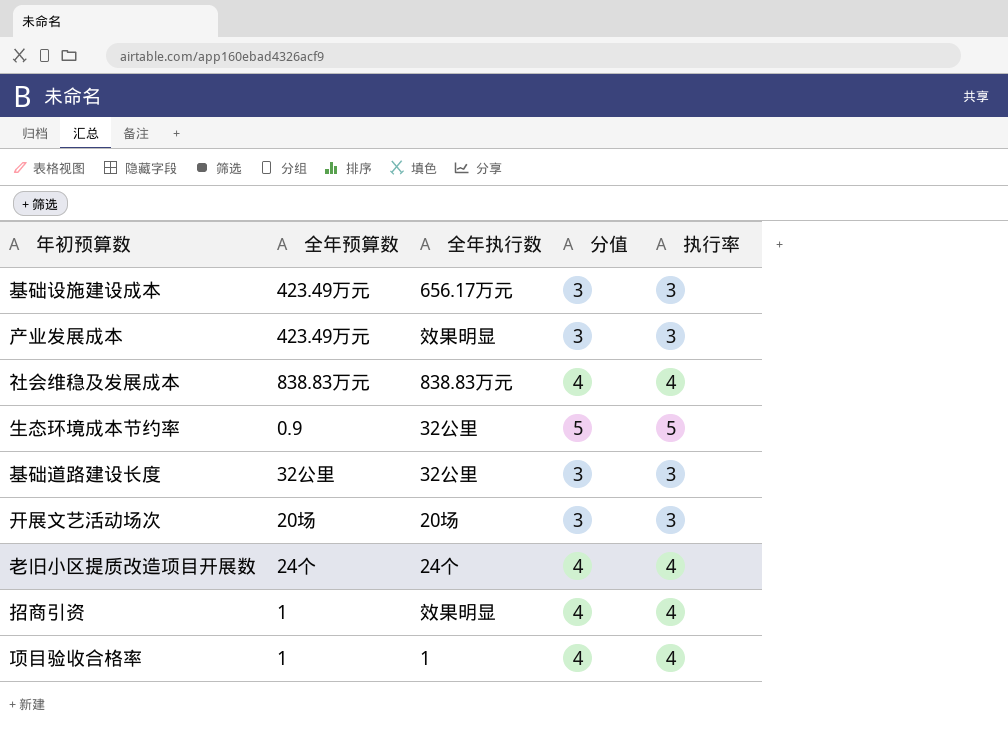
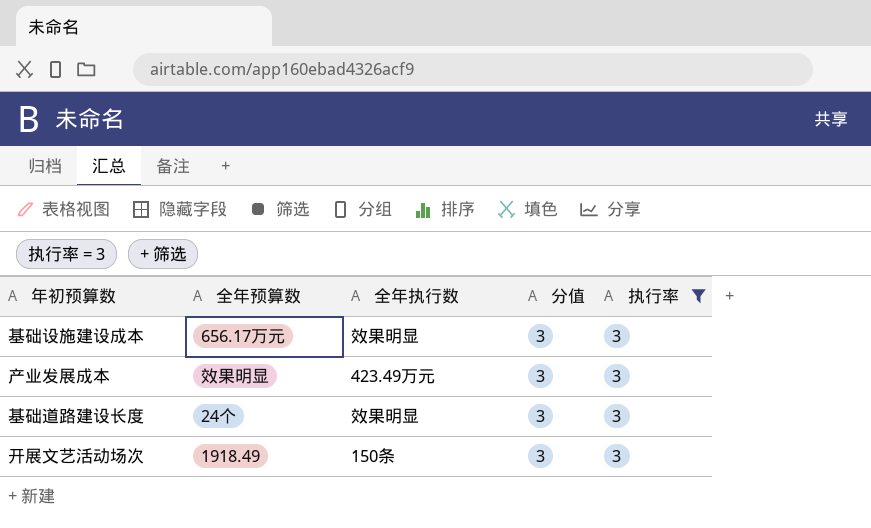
filter: none -> 执行率 = 3
基础设施建设成本 | 全年预算数: 423.49万元 -> 656.17万元
基础设施建设成本 | 全年执行数: 656.17万元 -> 效果明显
产业发展成本 | 全年预算数: 423.49万元 -> 效果明显
产业发展成本 | 全年执行数: 效果明显 -> 423.49万元
基础道路建设长度 | 全年预算数: 32公里 -> 24个
基础道路建设长度 | 全年执行数: 32公里 -> 效果明显
开展文艺活动场次 | 全年预算数: 20场 -> 1918.49
开展文艺活动场次 | 全年执行数: 20场 -> 150条

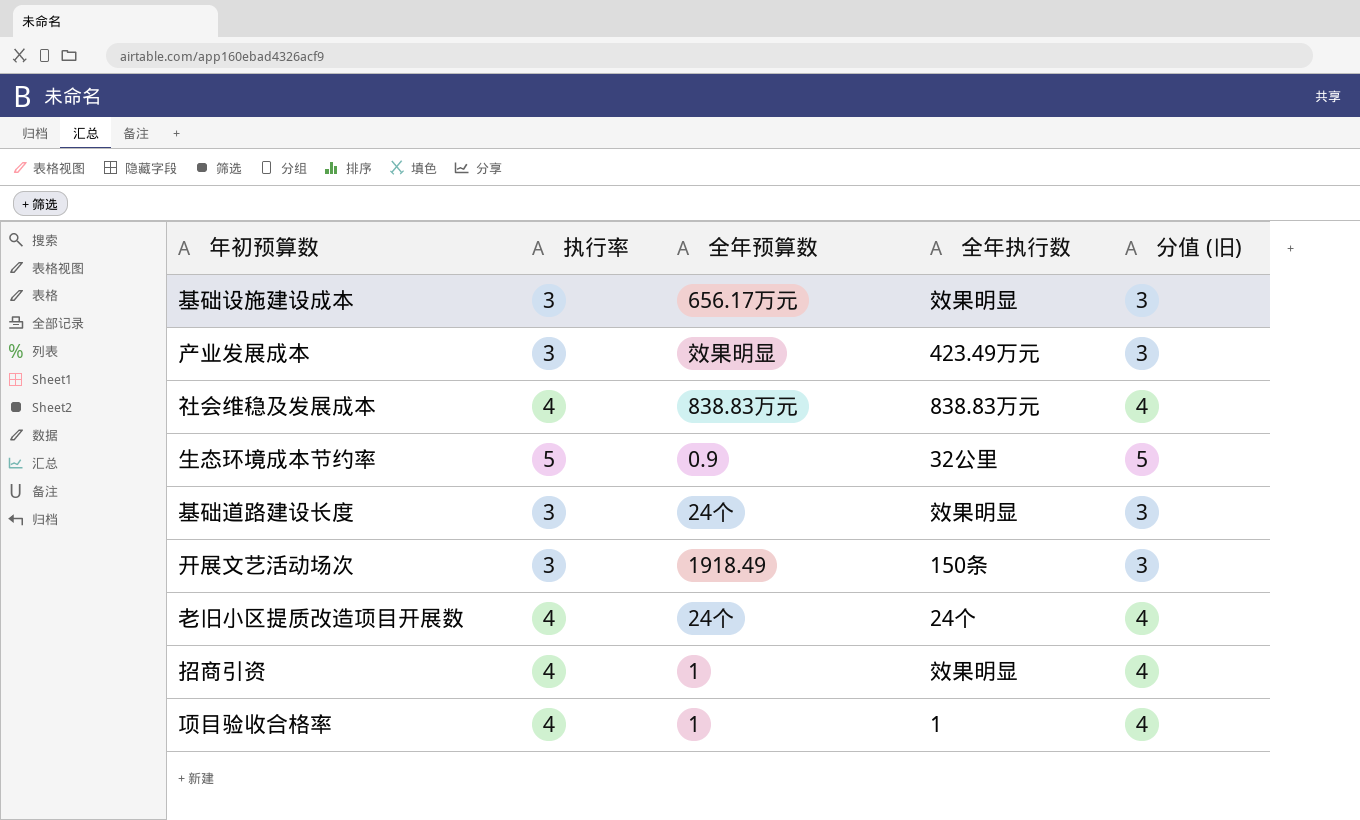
filter: 执行率 = 3 -> none
column 执行率 | position: 5 -> 2
column name: 分值 -> 分值 (旧)

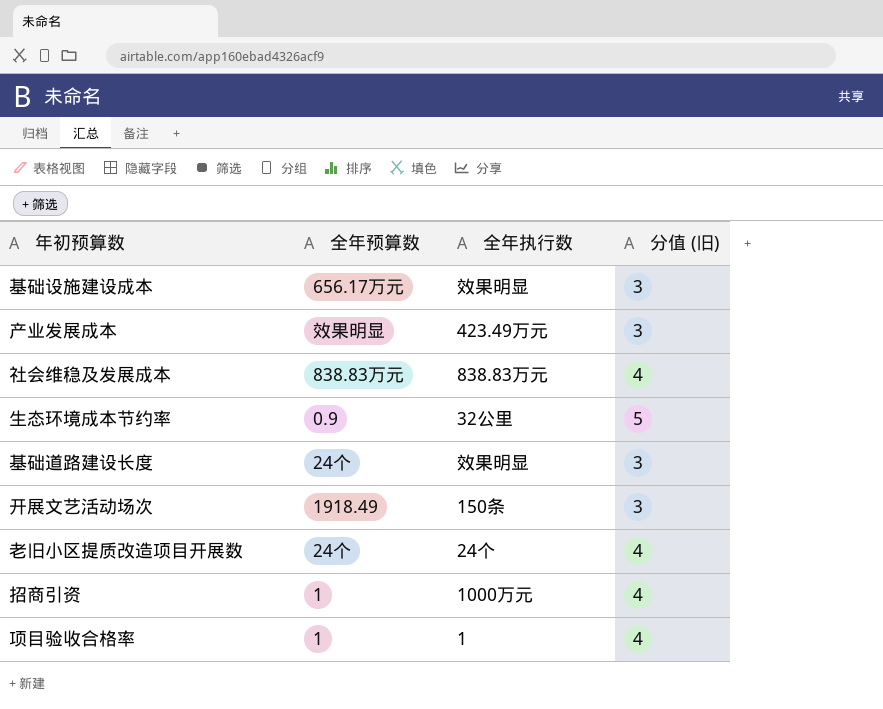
column 执行率 | position: 2 -> none
招商引资 | 全年执行数: 效果明显 -> 1000万元

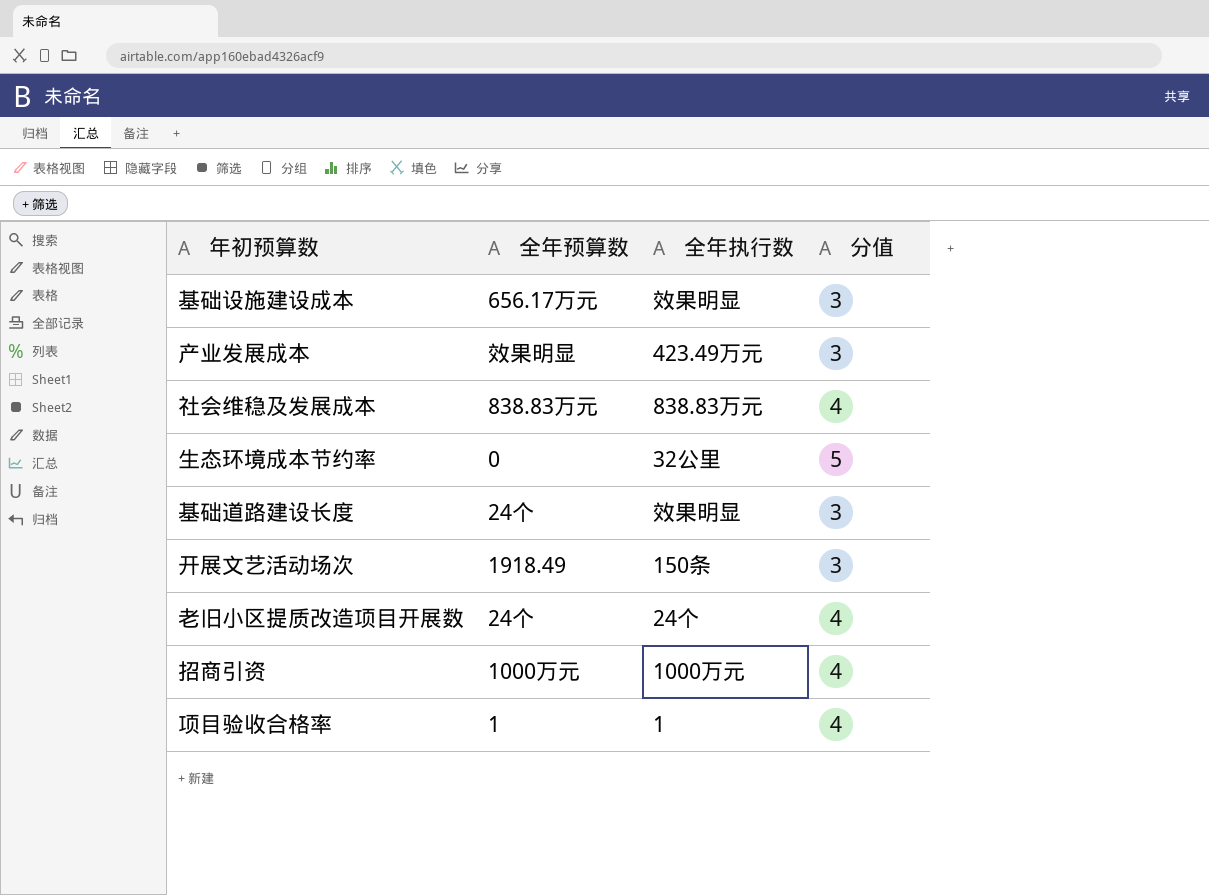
column name: 分值 (旧) -> 分值
生态环境成本节约率 | 全年预算数: 0.9 -> 0
招商引资 | 全年预算数: 1 -> 1000万元

